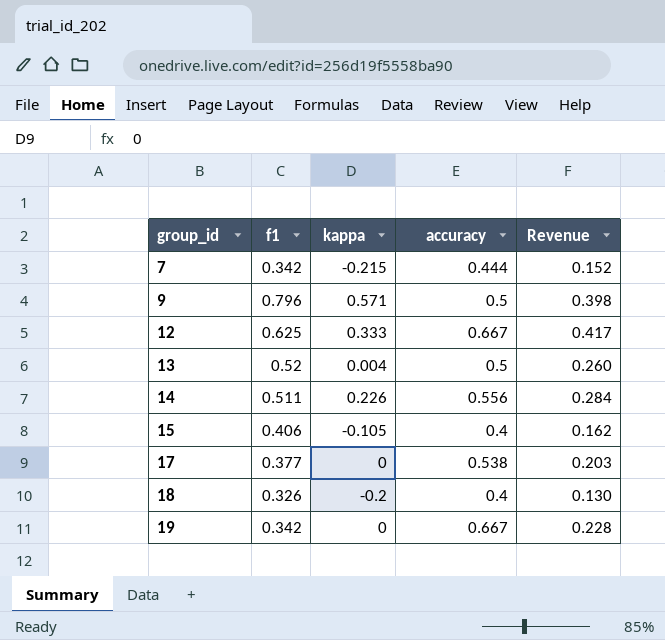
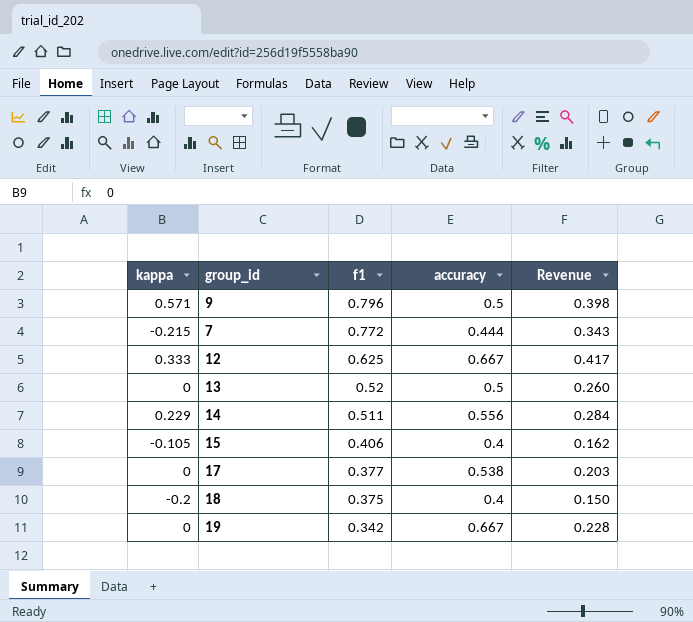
row order: group_id ascending -> f1 descending
column kappa | position: 3 -> 1
7 | f1: 0.342 -> 0.772
7 | Revenue: 0.152 -> 0.343
13 | kappa: 0.004 -> 0
14 | kappa: 0.226 -> 0.229
18 | f1: 0.326 -> 0.375
18 | Revenue: 0.130 -> 0.150

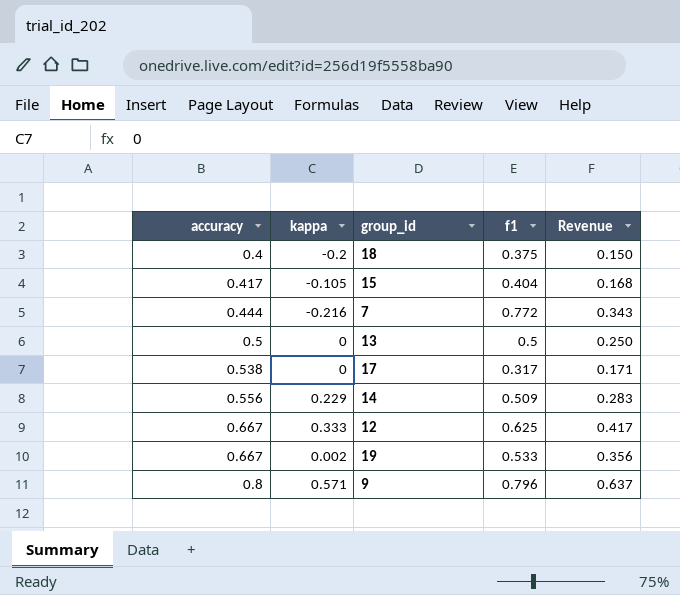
row order: f1 descending -> accuracy ascending
column accuracy | position: 4 -> 1
15 | accuracy: 0.4 -> 0.417
15 | f1: 0.406 -> 0.404
15 | Revenue: 0.162 -> 0.168
7 | kappa: -0.215 -> -0.216
13 | f1: 0.52 -> 0.5
13 | Revenue: 0.260 -> 0.250
17 | f1: 0.377 -> 0.317
17 | Revenue: 0.203 -> 0.171
14 | f1: 0.511 -> 0.509
14 | Revenue: 0.284 -> 0.283
19 | kappa: 0 -> 0.002
19 | f1: 0.342 -> 0.533
19 | Revenue: 0.228 -> 0.356
9 | accuracy: 0.5 -> 0.8
9 | Revenue: 0.398 -> 0.637

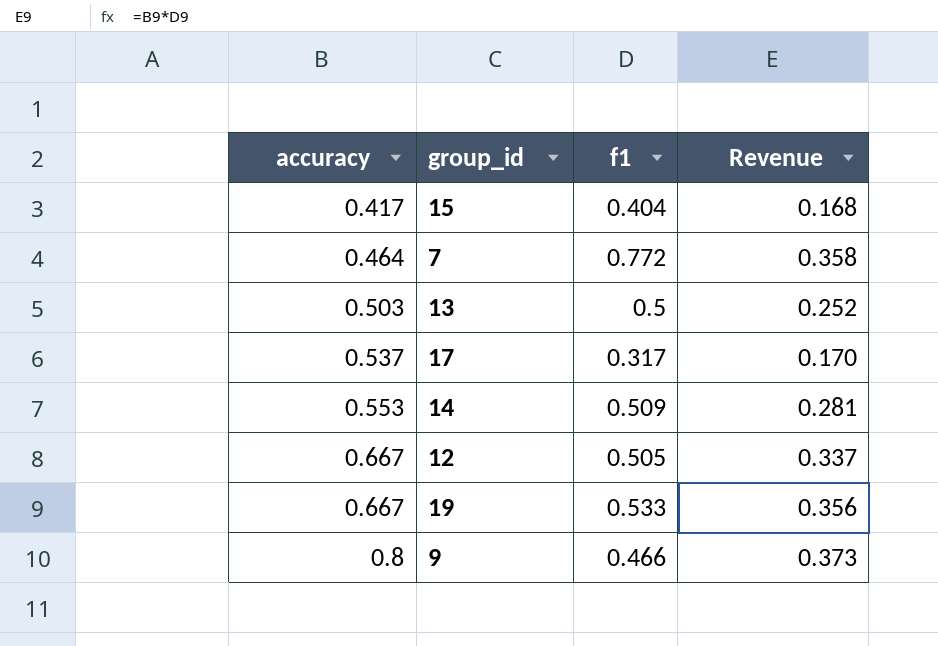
column kappa | position: 2 -> none
row 18: 0.4 | -0.2 | 0.375 | 0.150 -> none
7 | accuracy: 0.444 -> 0.464
7 | Revenue: 0.343 -> 0.358
13 | accuracy: 0.5 -> 0.503
13 | Revenue: 0.250 -> 0.252
17 | accuracy: 0.538 -> 0.537
17 | Revenue: 0.171 -> 0.170
14 | accuracy: 0.556 -> 0.553
14 | Revenue: 0.283 -> 0.281
12 | f1: 0.625 -> 0.505
12 | Revenue: 0.417 -> 0.337
9 | f1: 0.796 -> 0.466
9 | Revenue: 0.637 -> 0.373

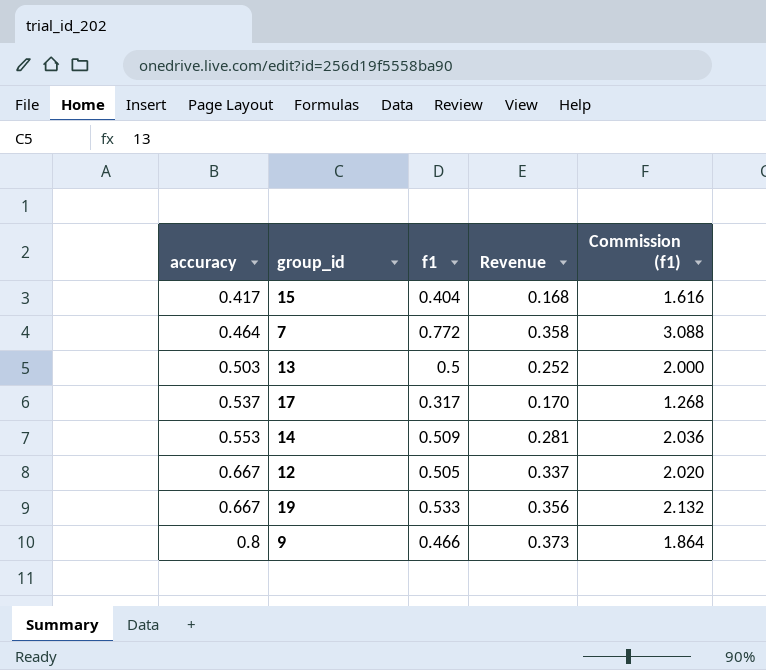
column Commission (f1) | formula: none -> [f1] * 4

